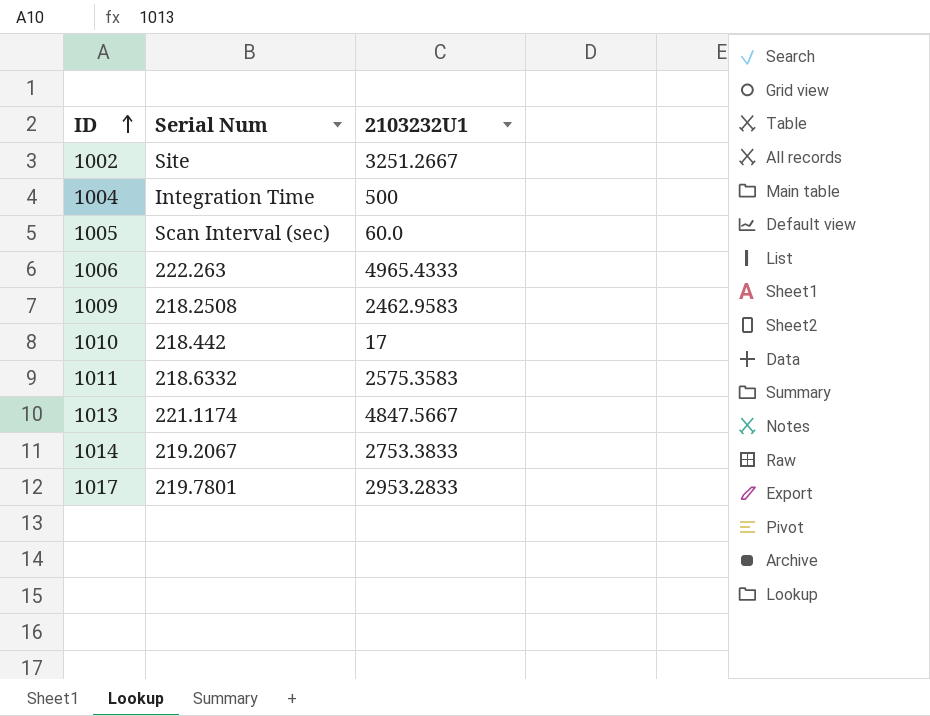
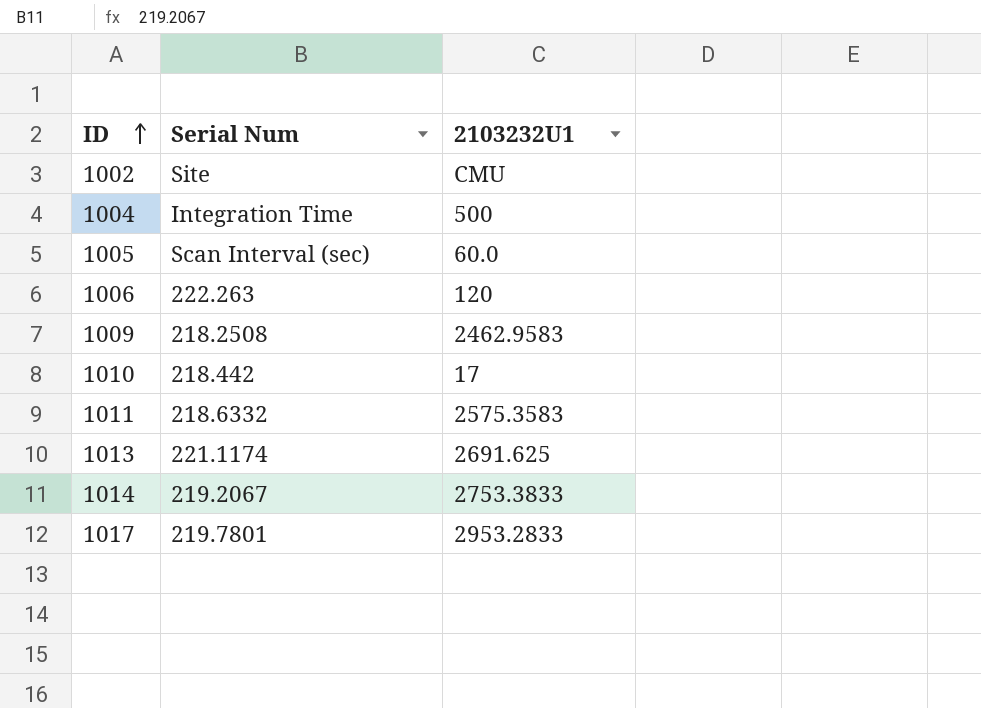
1002 | 2103232U1: 3251.2667 -> CMU
1006 | 2103232U1: 4965.4333 -> 120
1013 | 2103232U1: 4847.5667 -> 2691.625

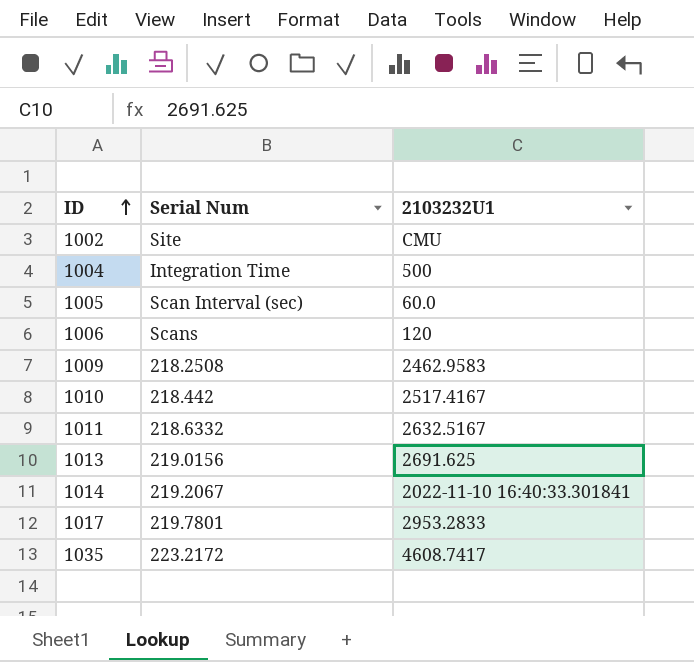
1006 | Serial Num: 222.263 -> Scans
1010 | 2103232U1: 17 -> 2517.4167
1011 | 2103232U1: 2575.3583 -> 2632.5167
1013 | Serial Num: 221.1174 -> 219.0156
1014 | 2103232U1: 2753.3833 -> 2022-11-10 16:40:33.301841
row 1035: none -> 223.2172 | 4608.7417

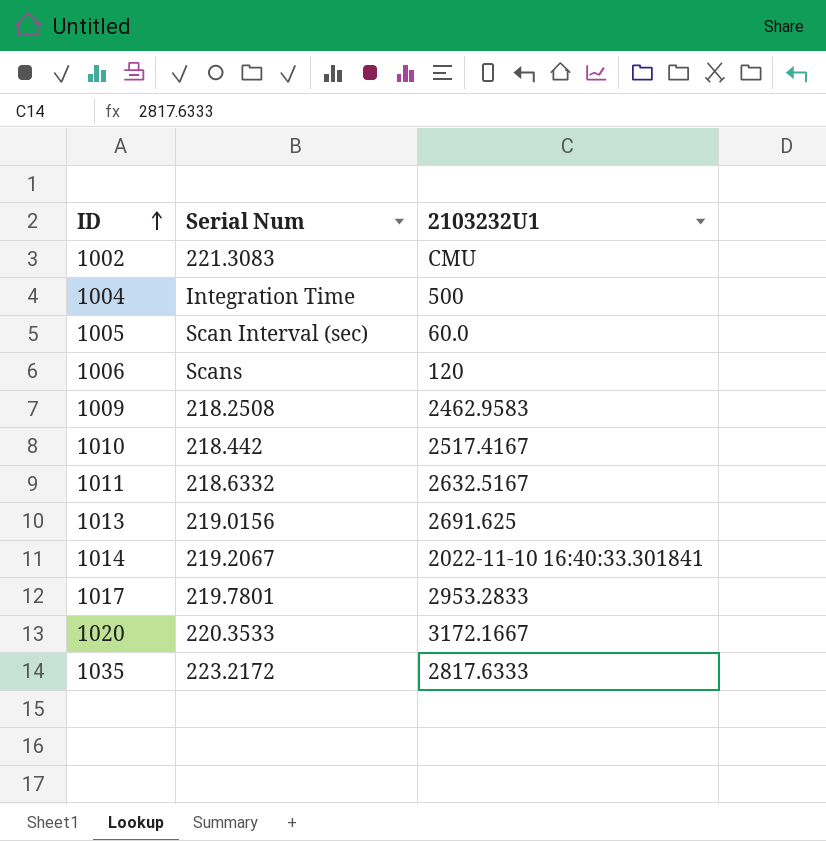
1002 | Serial Num: Site -> 221.3083
row 1020: none -> 220.3533 | 3172.1667
1035 | 2103232U1: 4608.7417 -> 2817.6333

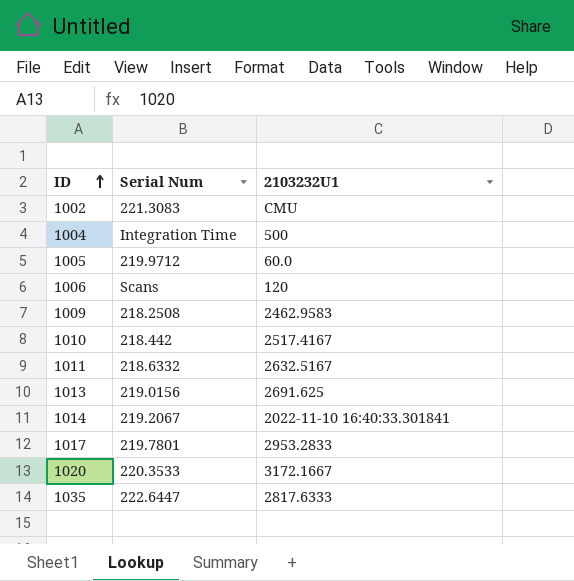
1005 | Serial Num: Scan Interval (sec) -> 219.9712
1035 | Serial Num: 223.2172 -> 222.6447

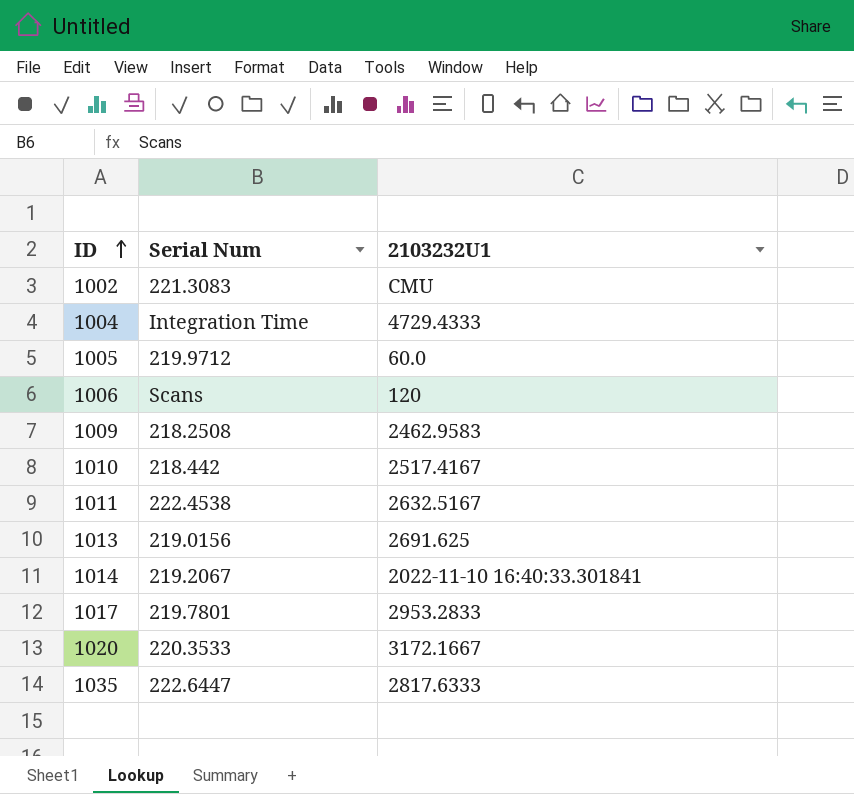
1004 | 2103232U1: 500 -> 4729.4333
1011 | Serial Num: 218.6332 -> 222.4538

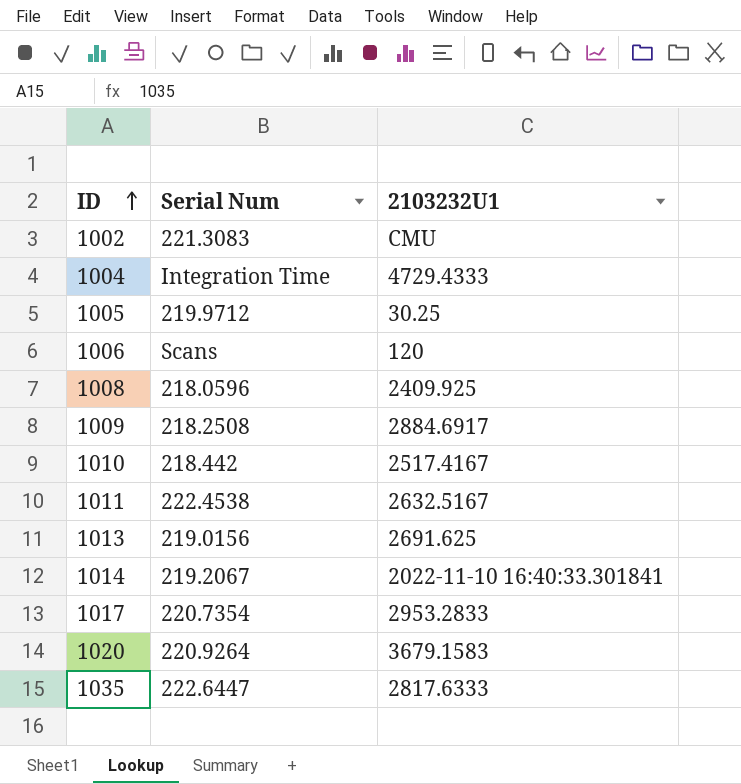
1005 | 2103232U1: 60.0 -> 30.25
row 1008: none -> 218.0596 | 2409.925
1009 | 2103232U1: 2462.9583 -> 2884.6917
1017 | Serial Num: 219.7801 -> 220.7354
1020 | Serial Num: 220.3533 -> 220.9264
1020 | 2103232U1: 3172.1667 -> 3679.1583

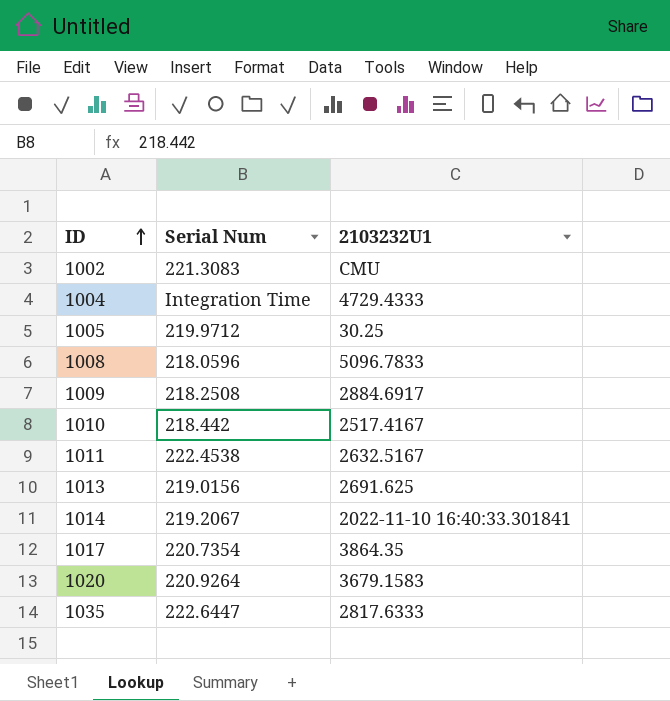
row 1006: Scans | 120 -> none
1008 | 2103232U1: 2409.925 -> 5096.7833
1017 | 2103232U1: 2953.2833 -> 3864.35

